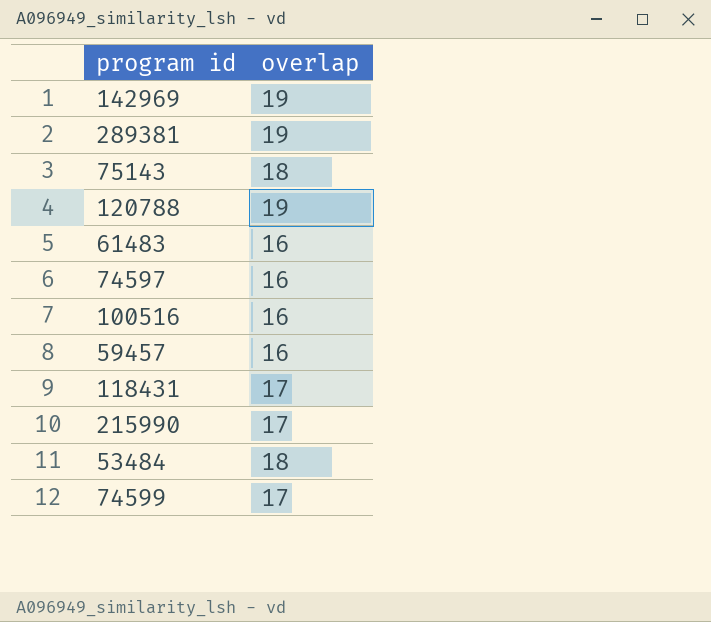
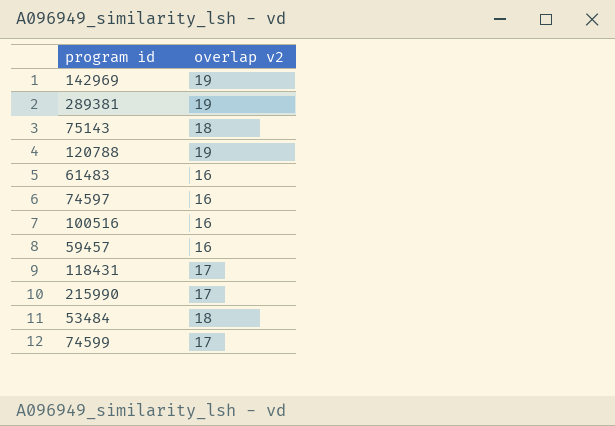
column name: overlap -> overlap v2

